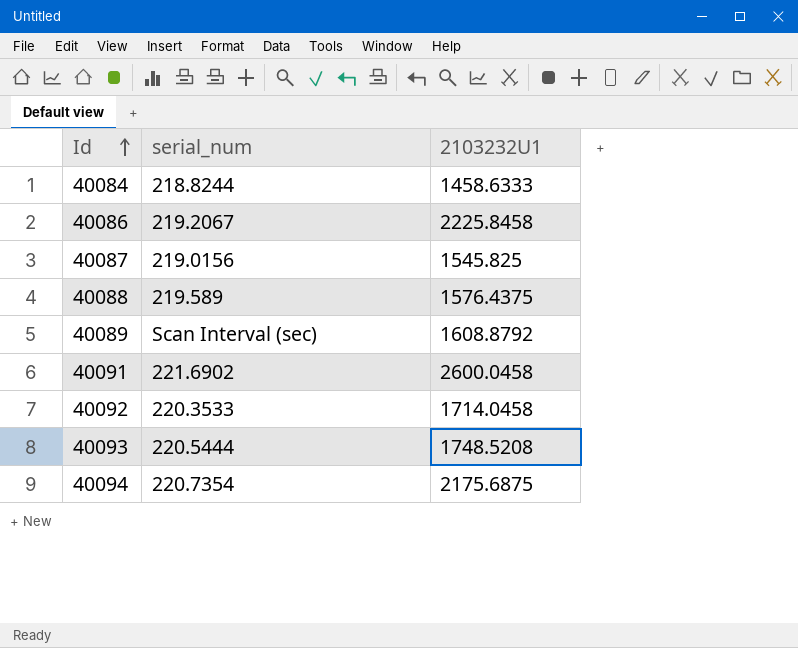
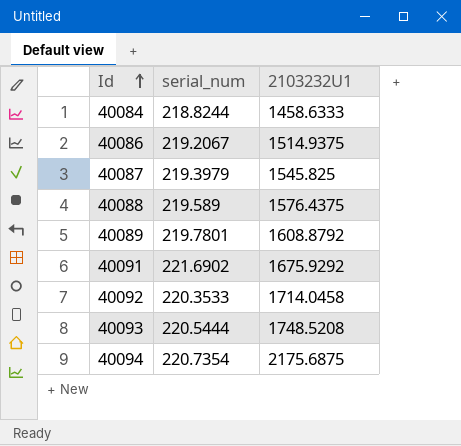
40086 | 2103232U1: 2225.8458 -> 1514.9375
40087 | serial_num: 219.0156 -> 219.3979
40089 | serial_num: Scan Interval (sec) -> 219.7801
40091 | 2103232U1: 2600.0458 -> 1675.9292

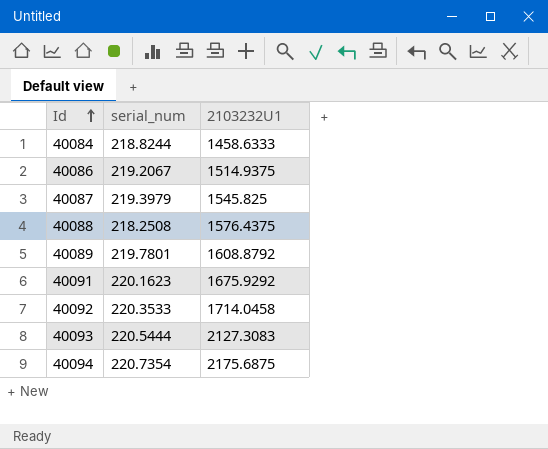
40088 | serial_num: 219.589 -> 218.2508
40091 | serial_num: 221.6902 -> 220.1623
40093 | 2103232U1: 1748.5208 -> 2127.3083

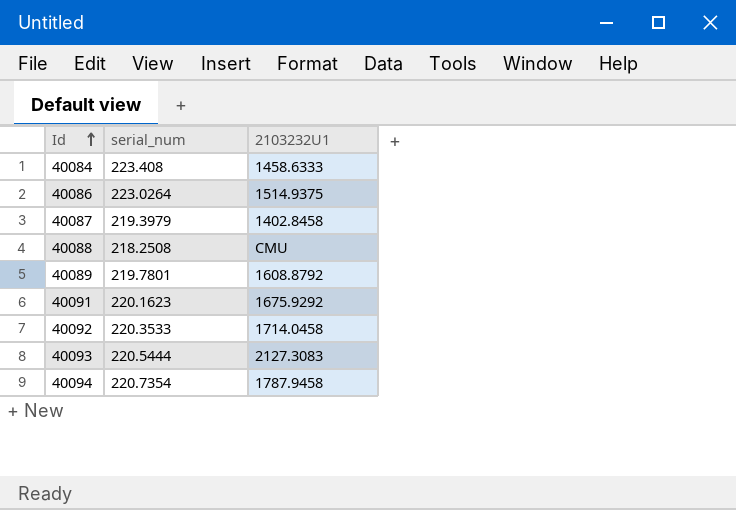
40084 | serial_num: 218.8244 -> 223.408
40086 | serial_num: 219.2067 -> 223.0264
40087 | 2103232U1: 1545.825 -> 1402.8458
40088 | 2103232U1: 1576.4375 -> CMU
40094 | 2103232U1: 2175.6875 -> 1787.9458

